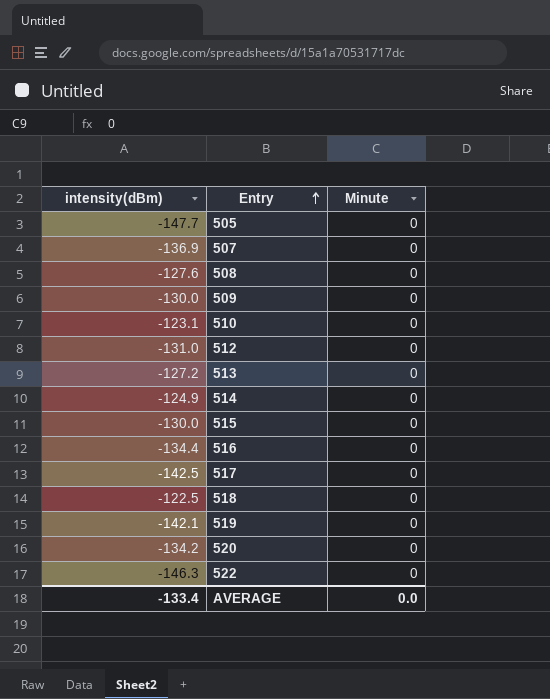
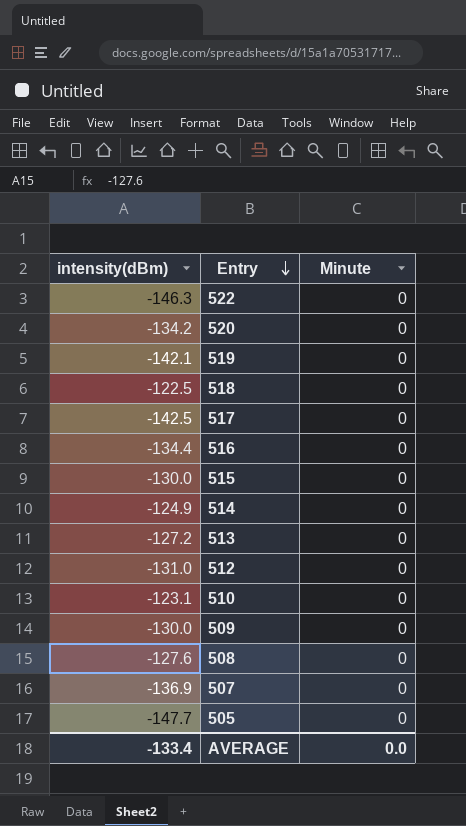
row order: Entry ascending -> Entry descending

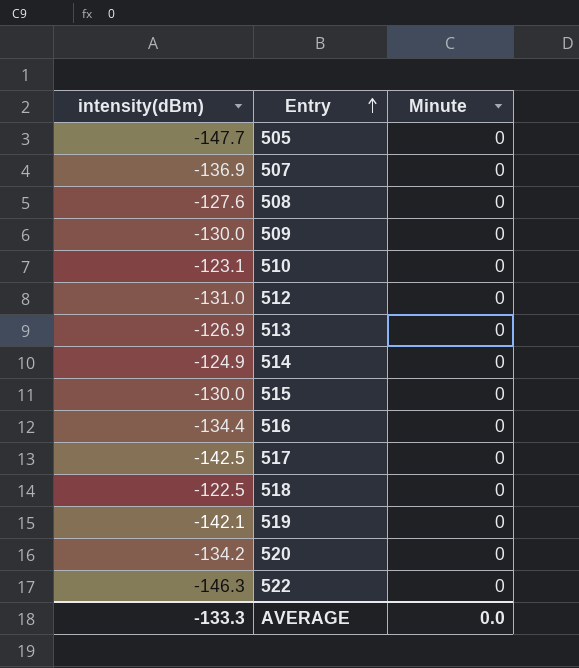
row order: Entry descending -> Entry ascending
513 | intensity(dBm): -127.2 -> -126.9
AVERAGE | intensity(dBm): -133.4 -> -133.3

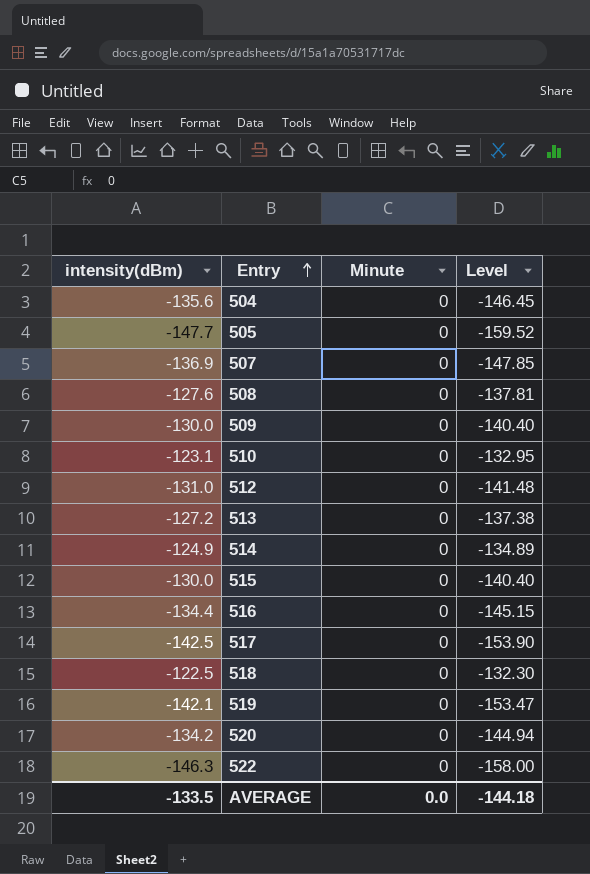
column Level | formula: none -> [intensity(dBm)] * 1.08
row 504: none -> -135.6 | 0 | -146.45
513 | intensity(dBm): -126.9 -> -127.2
AVERAGE | intensity(dBm): -133.3 -> -133.5

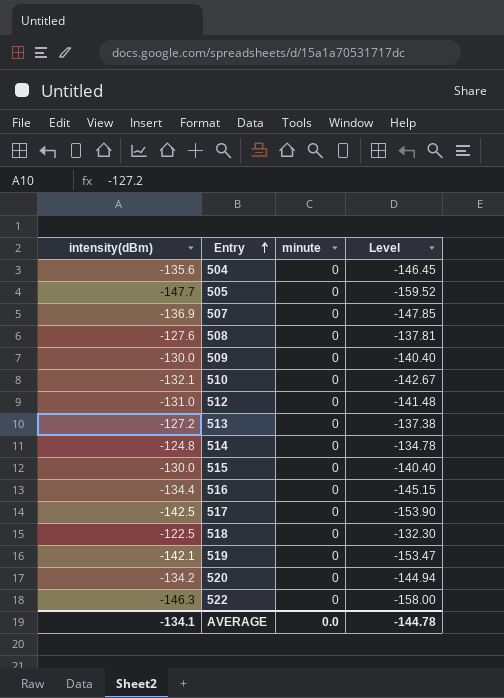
column name: Minute -> minute
510 | intensity(dBm): -123.1 -> -132.1
510 | Level: -132.95 -> -142.67
514 | intensity(dBm): -124.9 -> -124.8
514 | Level: -134.89 -> -134.78
AVERAGE | intensity(dBm): -133.5 -> -134.1
AVERAGE | Level: -144.18 -> -144.78

